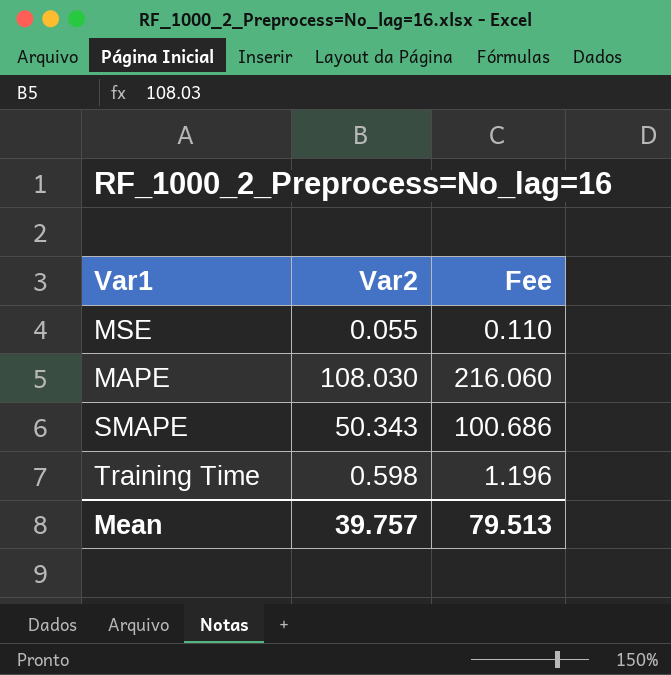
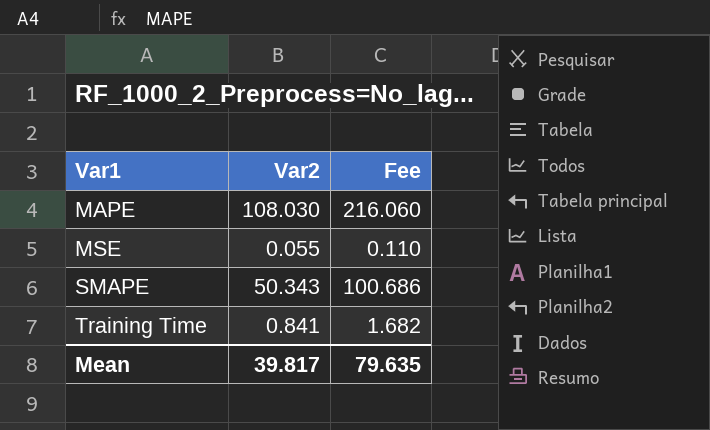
row order: none -> Var1 ascending
Training Time | Var2: 0.598 -> 0.841
Training Time | Fee: 1.196 -> 1.682
Mean | Var2: 39.757 -> 39.817
Mean | Fee: 79.513 -> 79.635

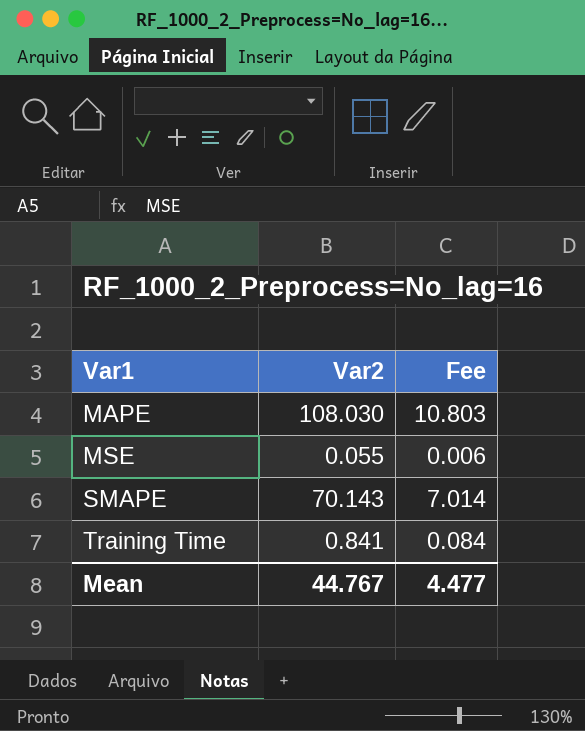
column Fee | formula: [Var2] * 2 -> [Var2] * 0.1
SMAPE | Var2: 50.343 -> 70.143
Mean | Var2: 39.817 -> 44.767
Mean | Fee: 79.635 -> 4.477

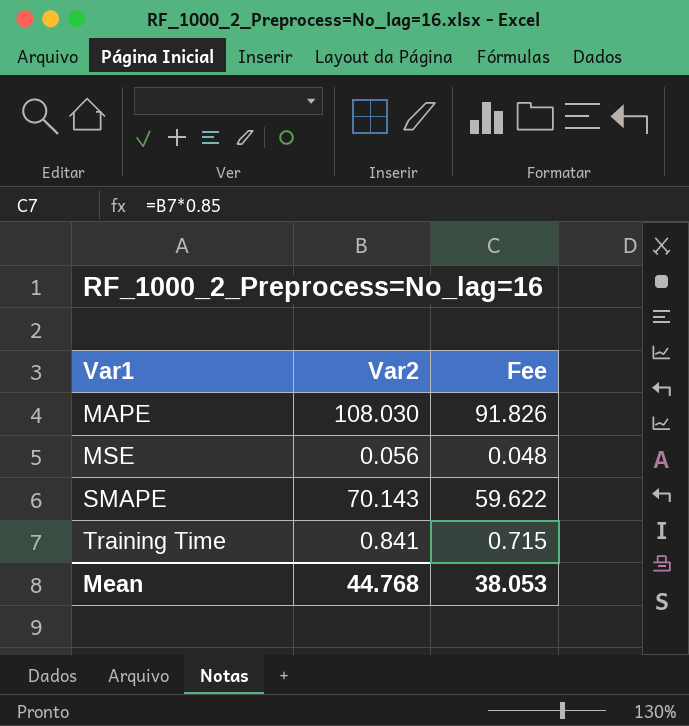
column Fee | formula: [Var2] * 0.1 -> [Var2] * 0.85
MSE | Var2: 0.055 -> 0.056
Mean | Var2: 44.767 -> 44.768
Mean | Fee: 4.477 -> 38.053

